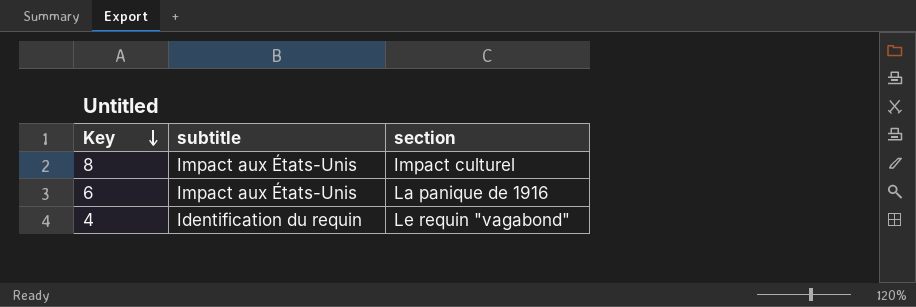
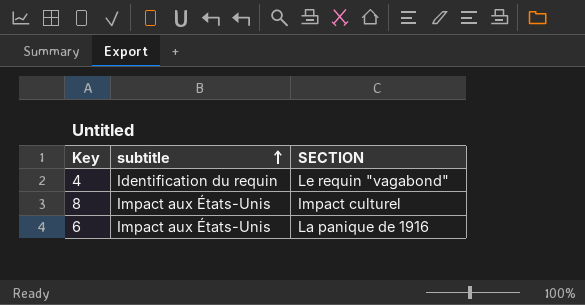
row order: Key descending -> subtitle ascending
column name: section -> SECTION

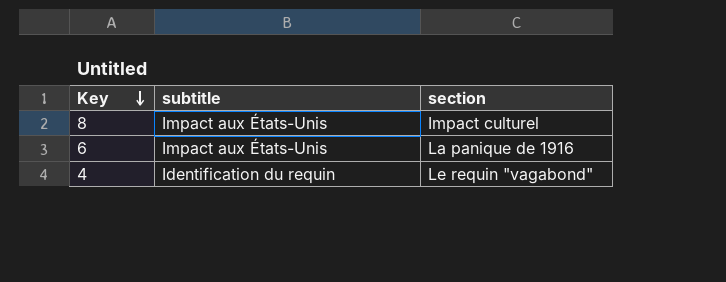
row order: subtitle ascending -> Key descending
column name: SECTION -> section

